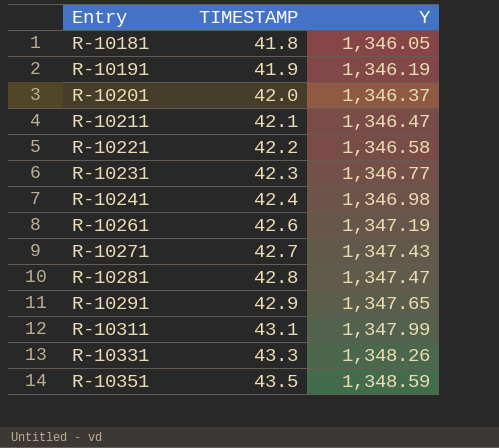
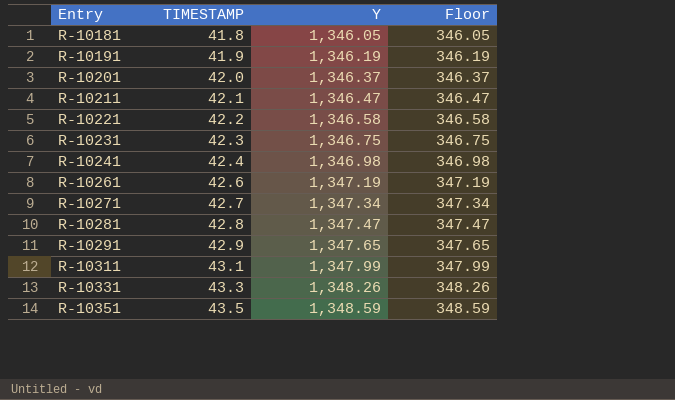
column Floor | formula: none -> [Y] - 1000
R-10231 | Y: 1,346.77 -> 1,346.75
R-10271 | Y: 1,347.43 -> 1,347.34

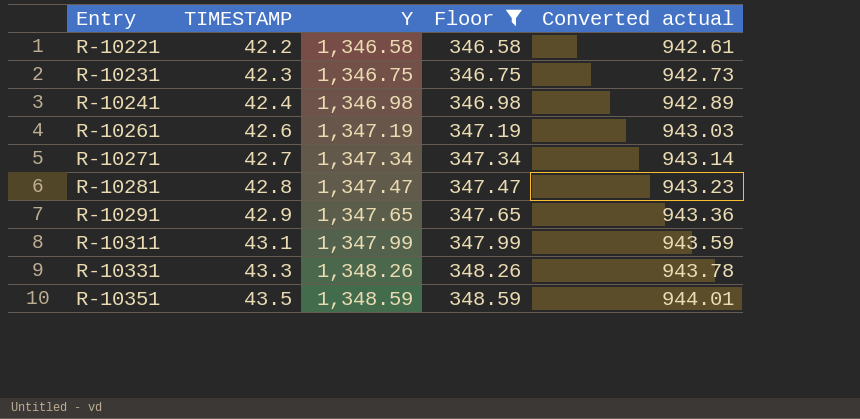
filter: none -> Floor >= 346.58
column Converted actual | formula: none -> [Y] * 0.7

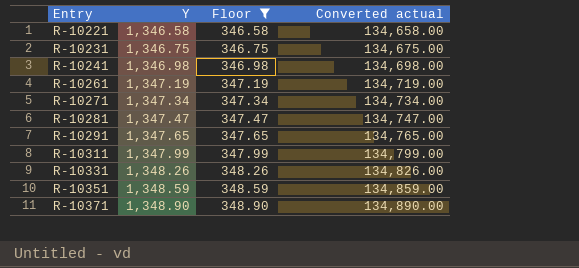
column TIMESTAMP | position: 2 -> none
column Converted actual | formula: [Y] * 0.7 -> [Y] * 100
row R-10371: none -> 1,348.90 | 348.90 | 134,890.00

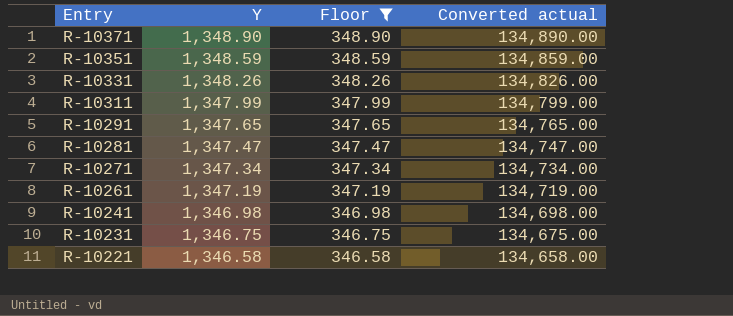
row order: Entry ascending -> Entry descending

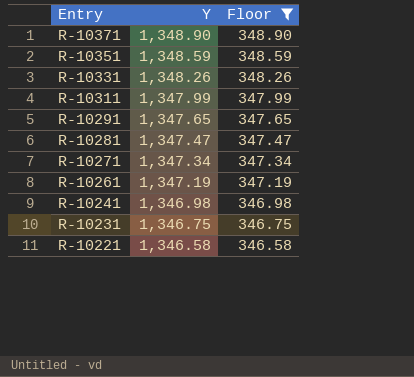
column Converted actual | formula: [Y] * 100 -> none

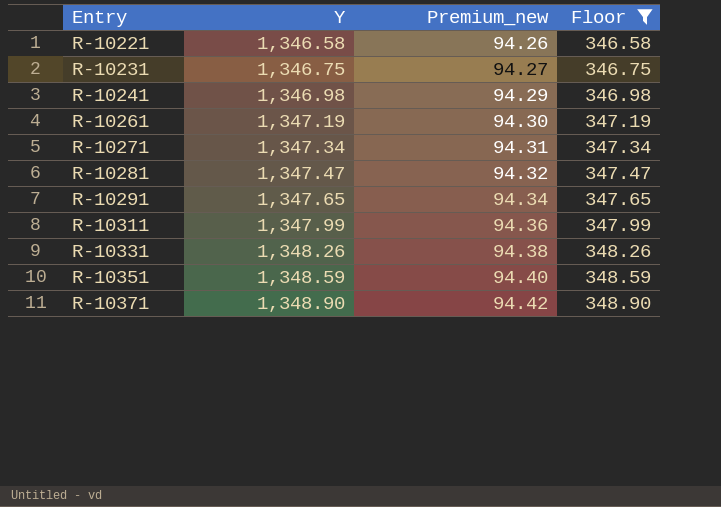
row order: Entry descending -> Entry ascending
column Premium_new | formula: none -> [Y] * 0.07

